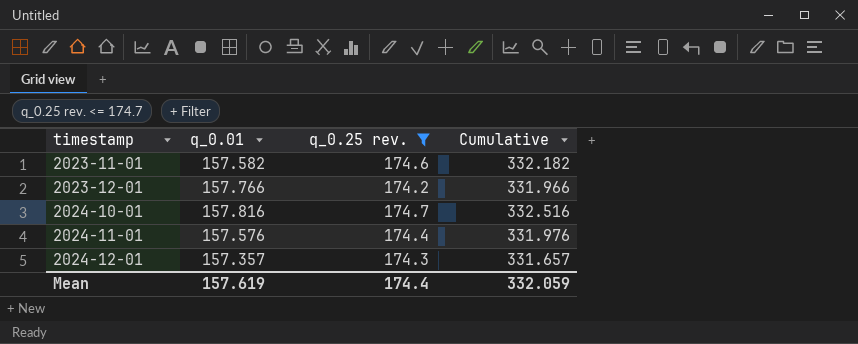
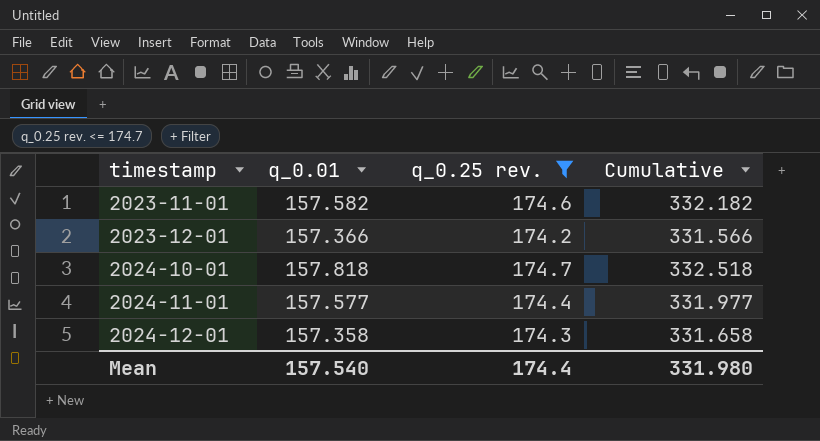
2023-12-01 | q_0.01: 157.766 -> 157.366
2023-12-01 | Cumulative: 331.966 -> 331.566
2024-10-01 | q_0.01: 157.816 -> 157.818
2024-10-01 | Cumulative: 332.516 -> 332.518
2024-11-01 | q_0.01: 157.576 -> 157.577
2024-11-01 | Cumulative: 331.976 -> 331.977
2024-12-01 | q_0.01: 157.357 -> 157.358
2024-12-01 | Cumulative: 331.657 -> 331.658
Mean | q_0.01: 157.619 -> 157.540
Mean | Cumulative: 332.059 -> 331.980

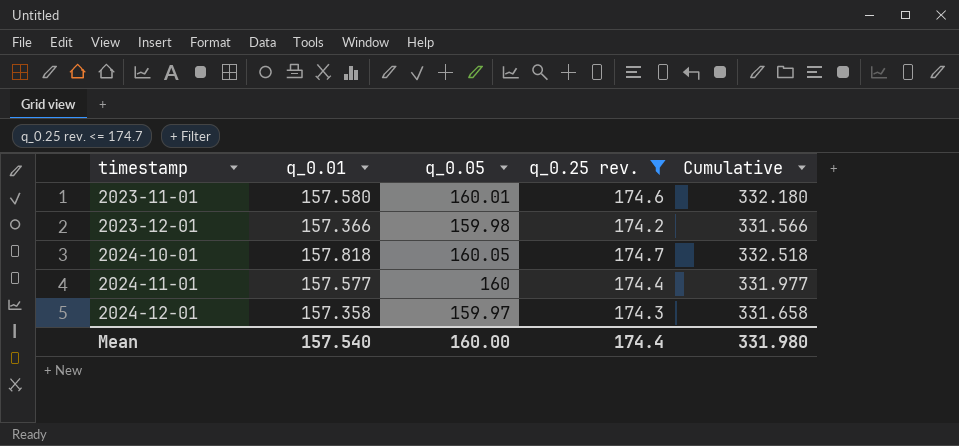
column q_0.05 | position: none -> 3
2023-11-01 | q_0.01: 157.582 -> 157.580
2023-11-01 | Cumulative: 332.182 -> 332.180

